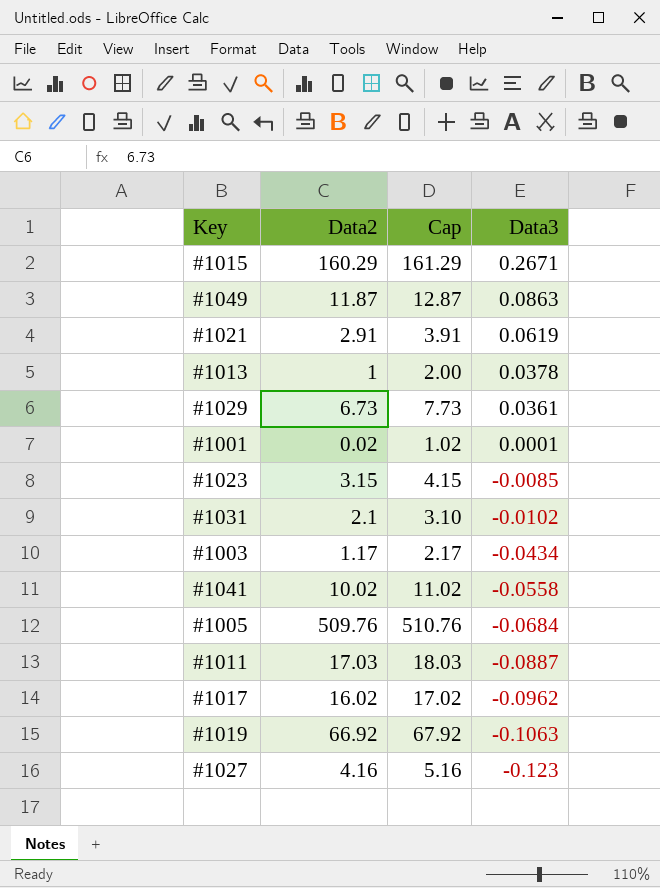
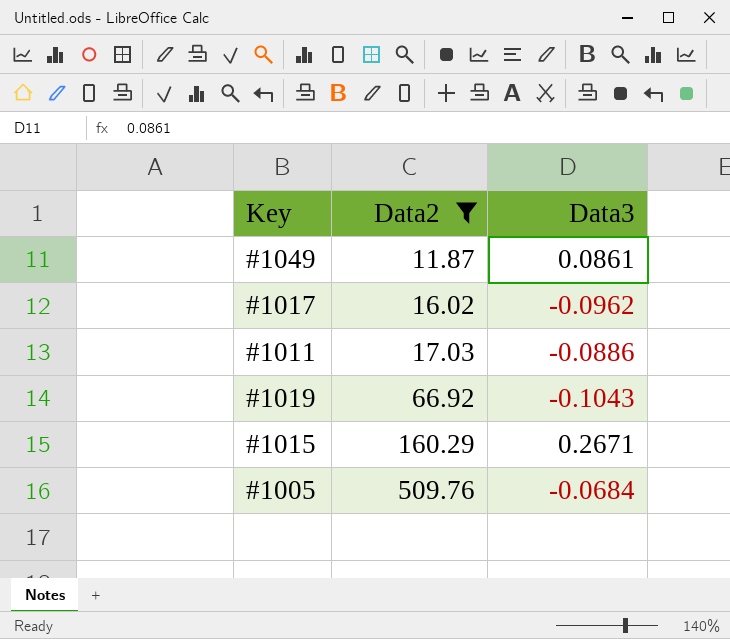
filter: none -> Data2 >= 11.87
row order: Data3 descending -> Data2 ascending
column Cap | formula: [Data2] + 1 -> none
#1049 | Data3: 0.0863 -> 0.0861
#1011 | Data3: -0.0887 -> -0.0886
#1019 | Data3: -0.1063 -> -0.1043

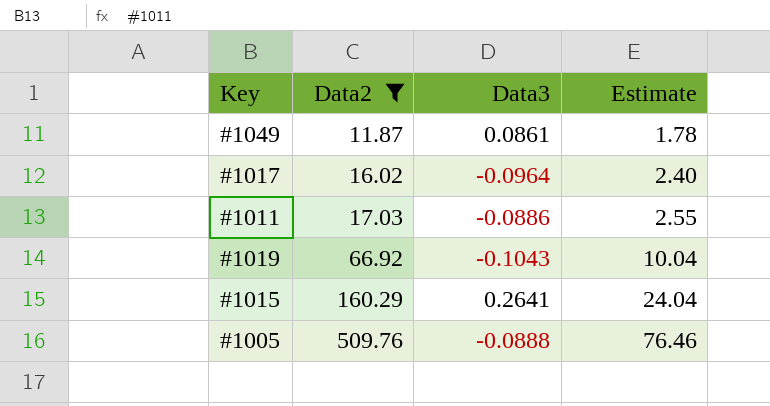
column Estimate | formula: none -> [Data2] * 0.15
#1017 | Data3: -0.0962 -> -0.0964
#1015 | Data3: 0.2671 -> 0.2641
#1005 | Data3: -0.0684 -> -0.0888

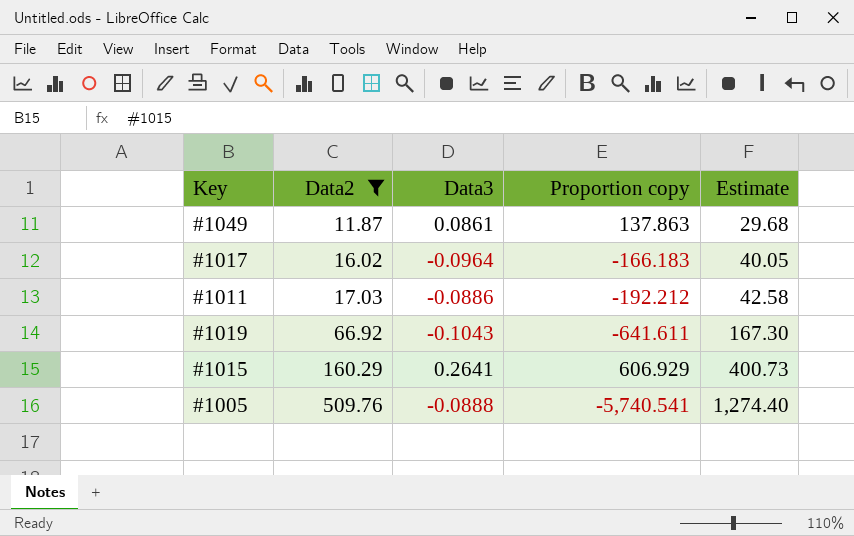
column Proportion copy | formula: none -> [Data2] / [Data3]
column Estimate | formula: [Data2] * 0.15 -> [Data2] * 2.5

